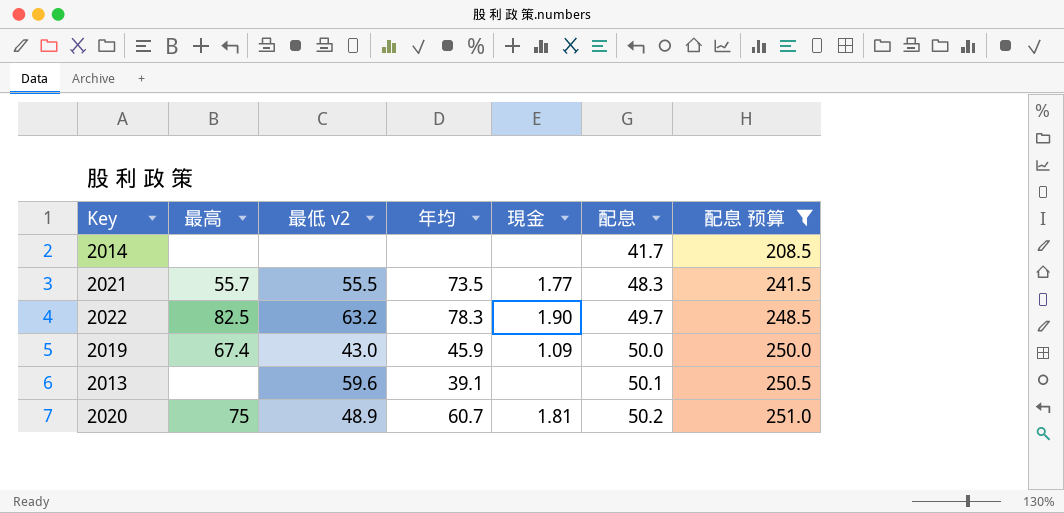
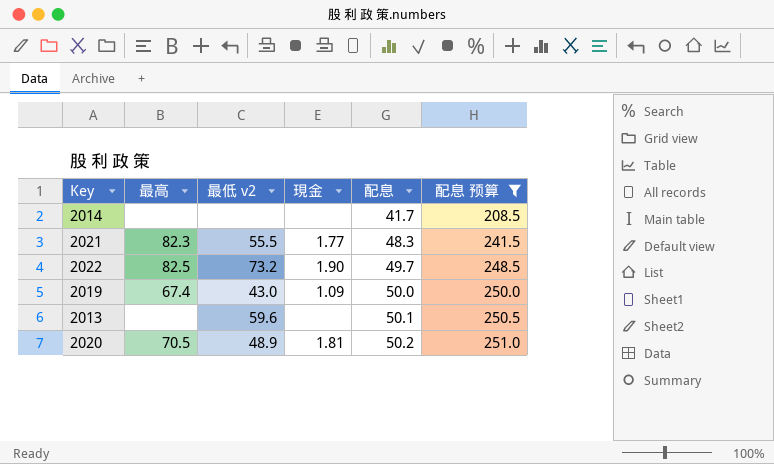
column 年均 | position: 4 -> none
2021 | 最高: 55.7 -> 82.3
2022 | 最低 v2: 63.2 -> 73.2
2020 | 最高: 75 -> 70.5

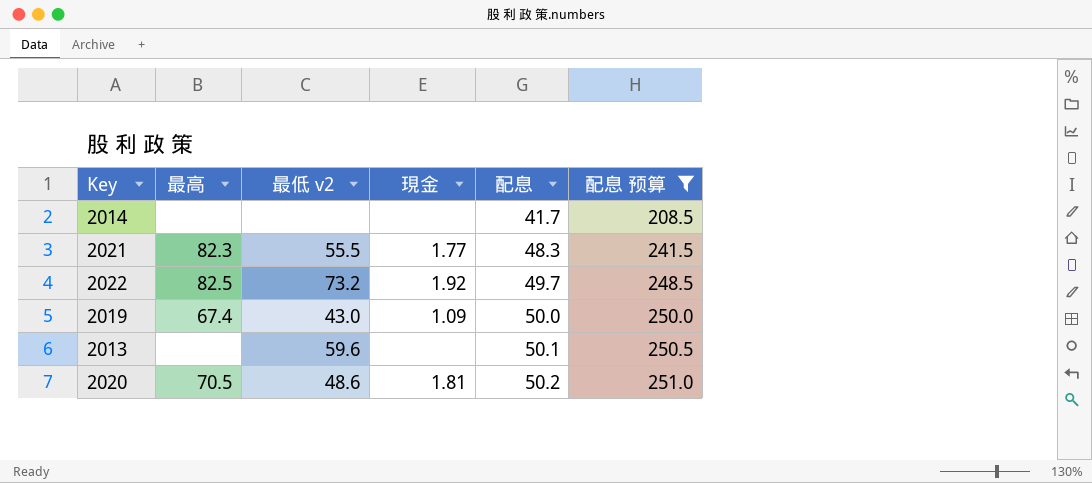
2022 | 現金: 1.90 -> 1.92
2020 | 最低 v2: 48.9 -> 48.6

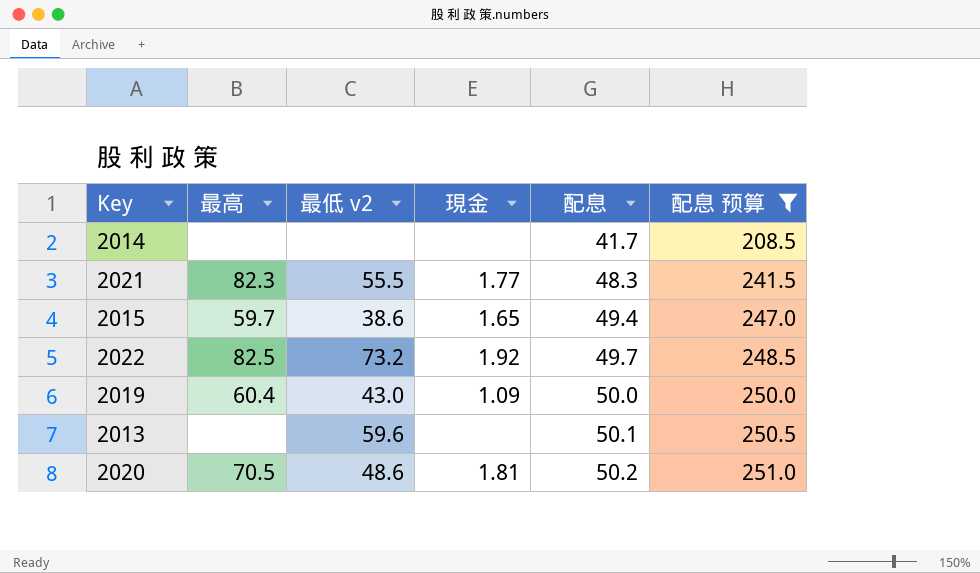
row 2015: none -> 59.7 | 38.6 | 1.65 | 49.4 | 247.0
2019 | 最高: 67.4 -> 60.4

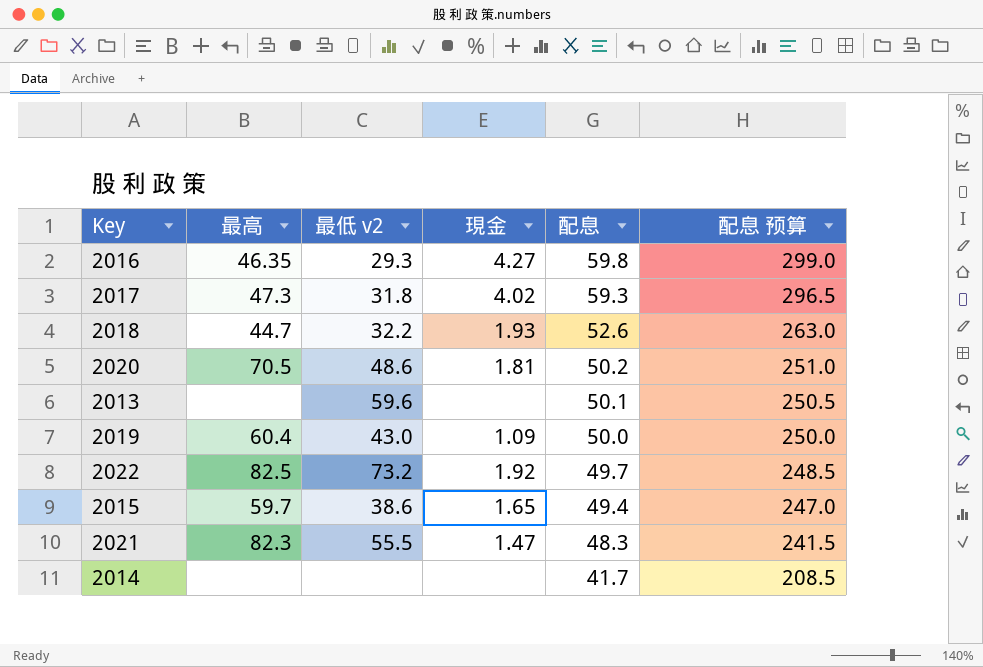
filter: 配息 预算 <= 251.0 -> none
row order: 配息 ascending -> 配息 descending
2021 | 現金: 1.77 -> 1.47

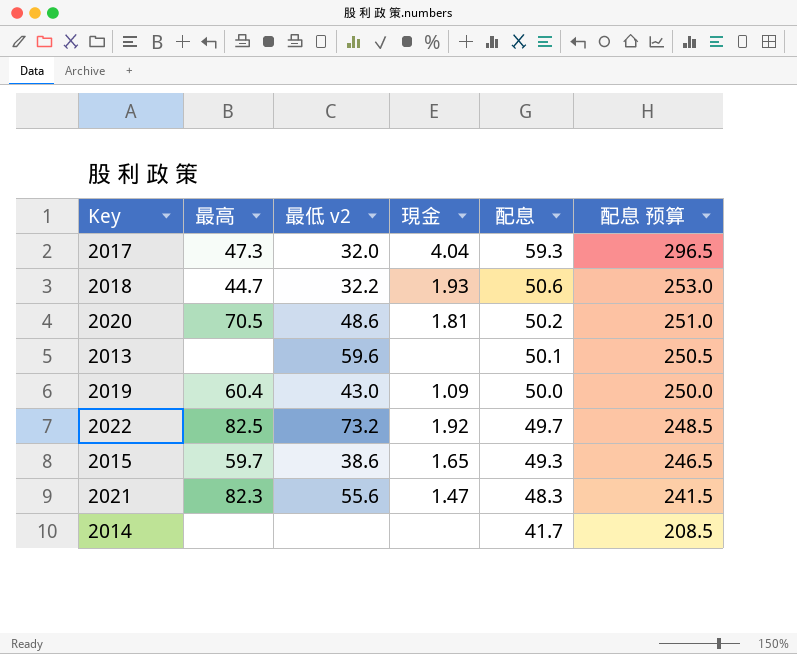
row 2016: 46.35 | 29.3 | 4.27 | 59.8 | 299.0 -> none
2017 | 最低 v2: 31.8 -> 32.0
2017 | 現金: 4.02 -> 4.04
2018 | 配息: 52.6 -> 50.6
2018 | 配息 预算: 263.0 -> 253.0
2015 | 配息: 49.4 -> 49.3
2015 | 配息 预算: 247.0 -> 246.5
2021 | 最低 v2: 55.5 -> 55.6

